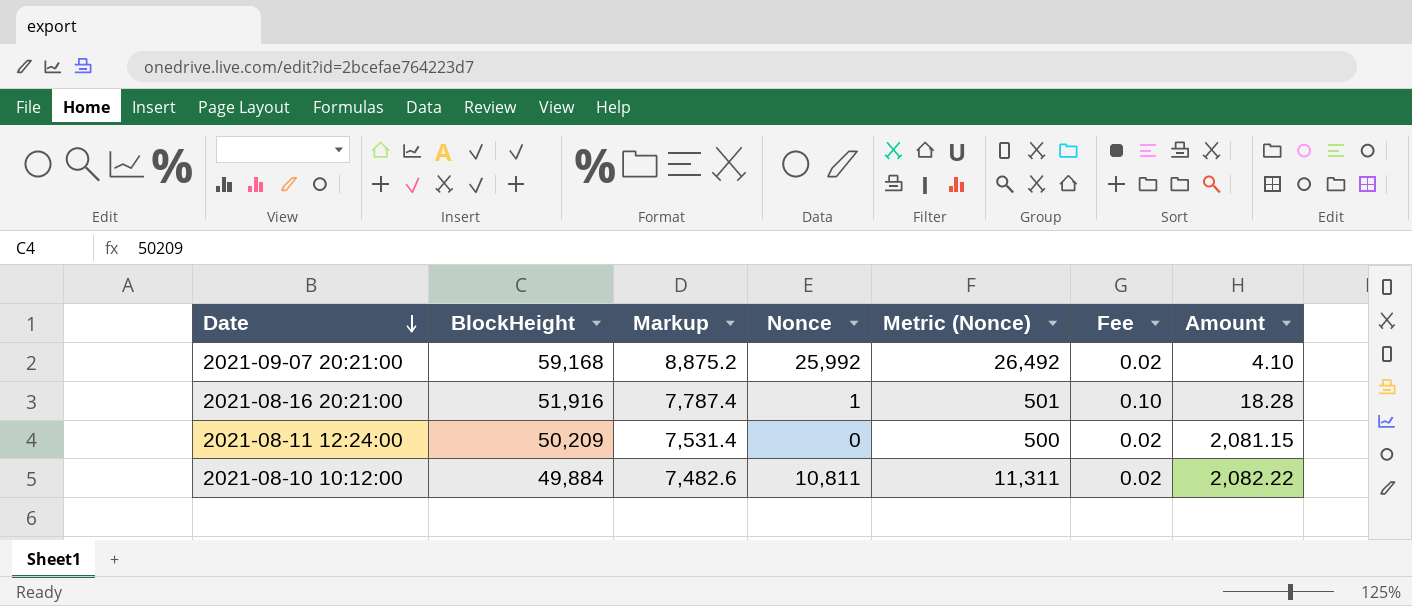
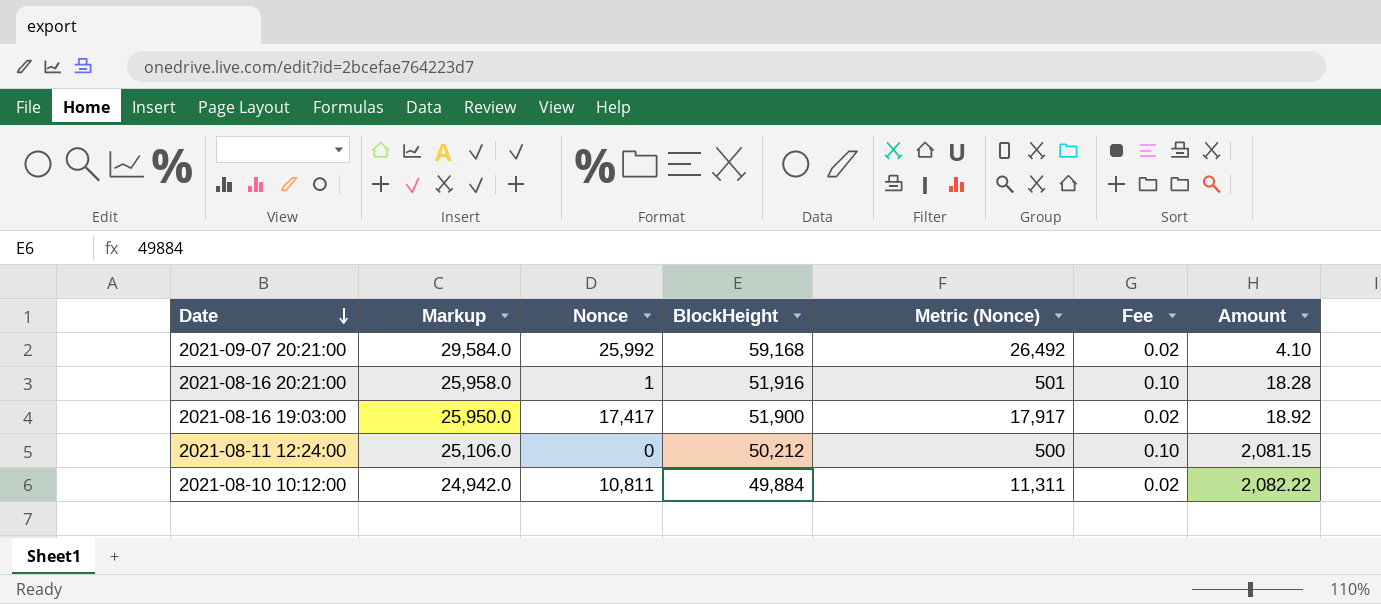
column Markup | formula: [BlockHeight] * 0.15 -> [BlockHeight] * 0.5
column BlockHeight | position: 2 -> 4
row 2021-08-16 19:03:00: none -> 25,950.0 | 17,417 | 51,900 | 17,917 | 0.02 | 18.92
2021-08-11 12:24:00 | BlockHeight: 50,209 -> 50,212
2021-08-11 12:24:00 | Fee: 0.02 -> 0.10

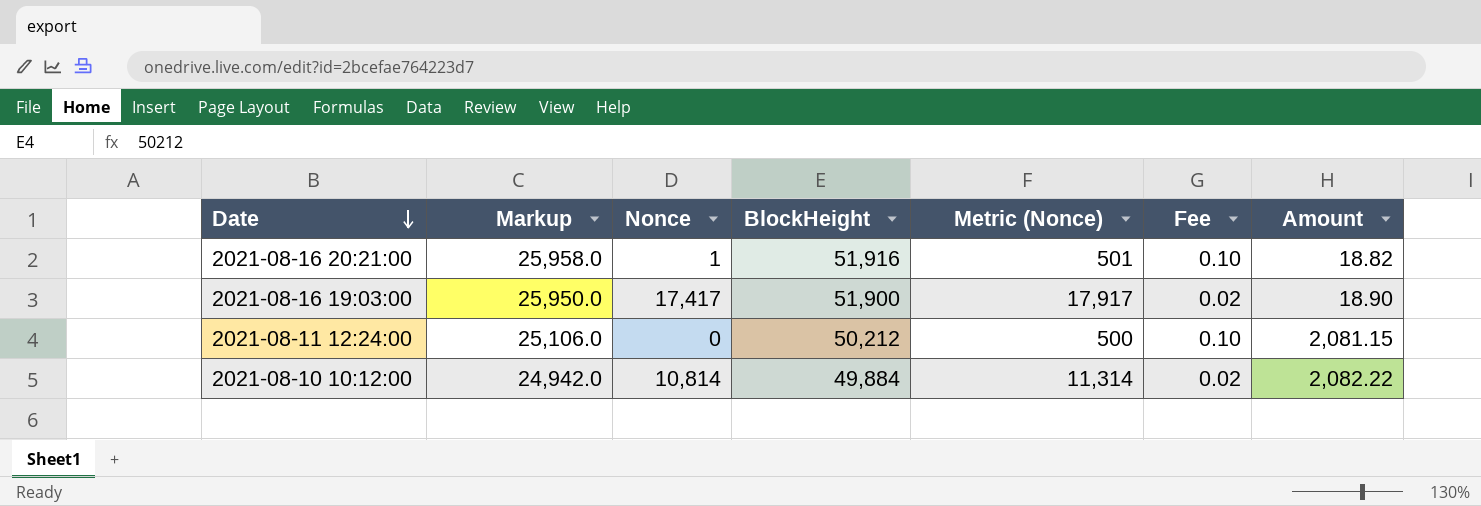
row 2021-09-07 20:21:00: 29,584.0 | 25,992 | 59,168 | 26,492 | 0.02 | 4.10 -> none
2021-08-16 20:21:00 | Amount: 18.28 -> 18.82
2021-08-16 19:03:00 | Amount: 18.92 -> 18.90
2021-08-10 10:12:00 | Nonce: 10,811 -> 10,814
2021-08-10 10:12:00 | Metric (Nonce): 11,311 -> 11,314

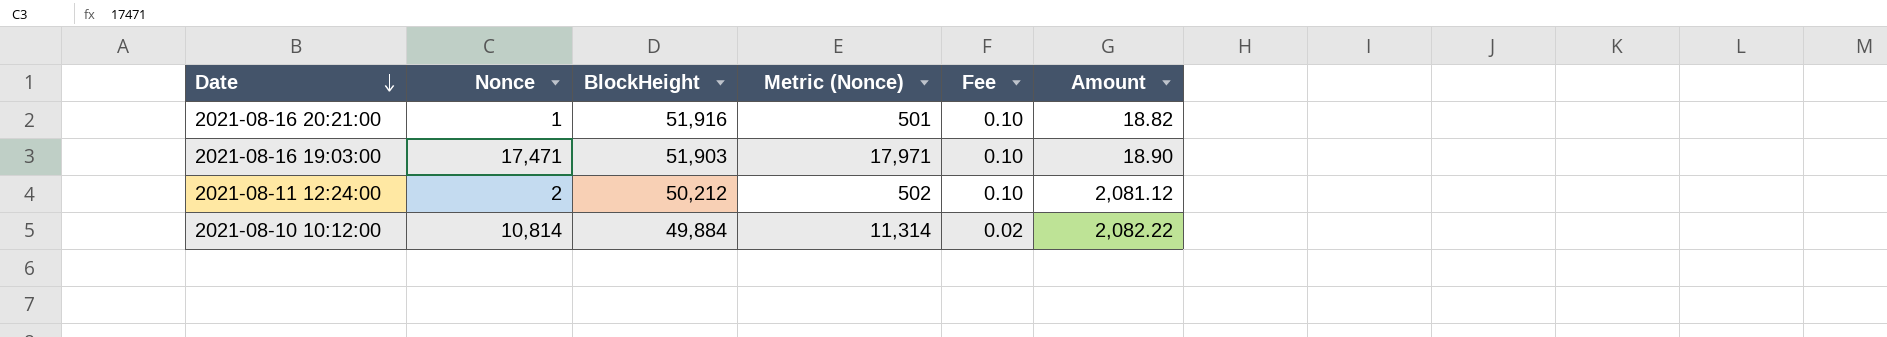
column Markup | formula: [BlockHeight] * 0.5 -> none
2021-08-16 19:03:00 | Nonce: 17,417 -> 17,471
2021-08-16 19:03:00 | BlockHeight: 51,900 -> 51,903
2021-08-16 19:03:00 | Metric (Nonce): 17,917 -> 17,971
2021-08-16 19:03:00 | Fee: 0.02 -> 0.10
2021-08-11 12:24:00 | Nonce: 0 -> 2
2021-08-11 12:24:00 | Metric (Nonce): 500 -> 502
2021-08-11 12:24:00 | Amount: 2,081.15 -> 2,081.12

